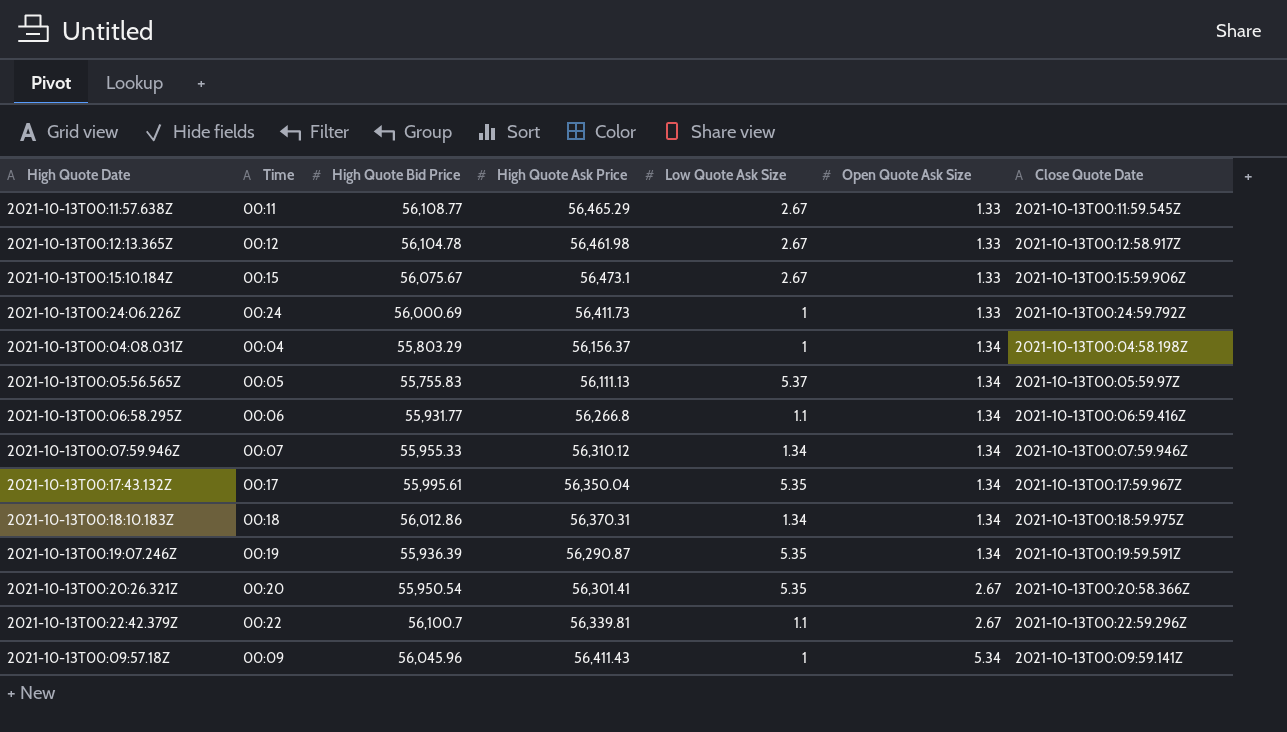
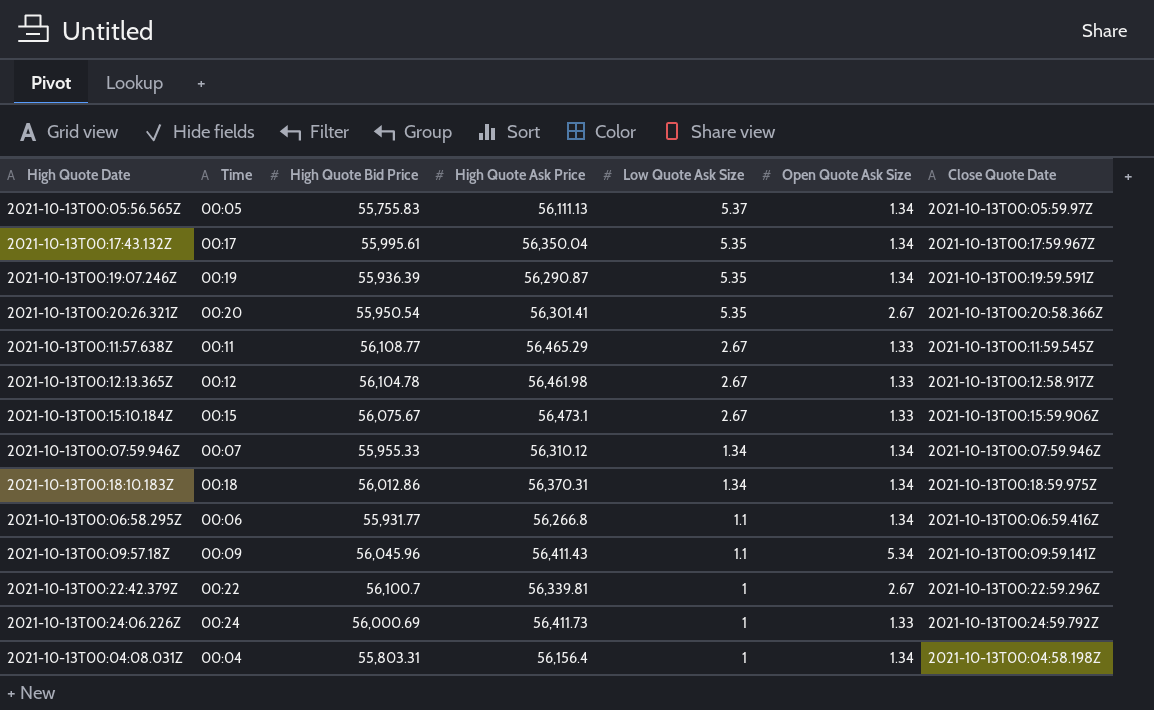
row order: Open Quote Ask Size ascending -> Low Quote Ask Size descending
2021-10-13T00:09:57.18Z | Low Quote Ask Size: 1 -> 1.1
2021-10-13T00:22:42.379Z | Low Quote Ask Size: 1.1 -> 1
2021-10-13T00:04:08.031Z | High Quote Bid Price: 55,803.29 -> 55,803.31
2021-10-13T00:04:08.031Z | High Quote Ask Price: 56,156.37 -> 56,156.4

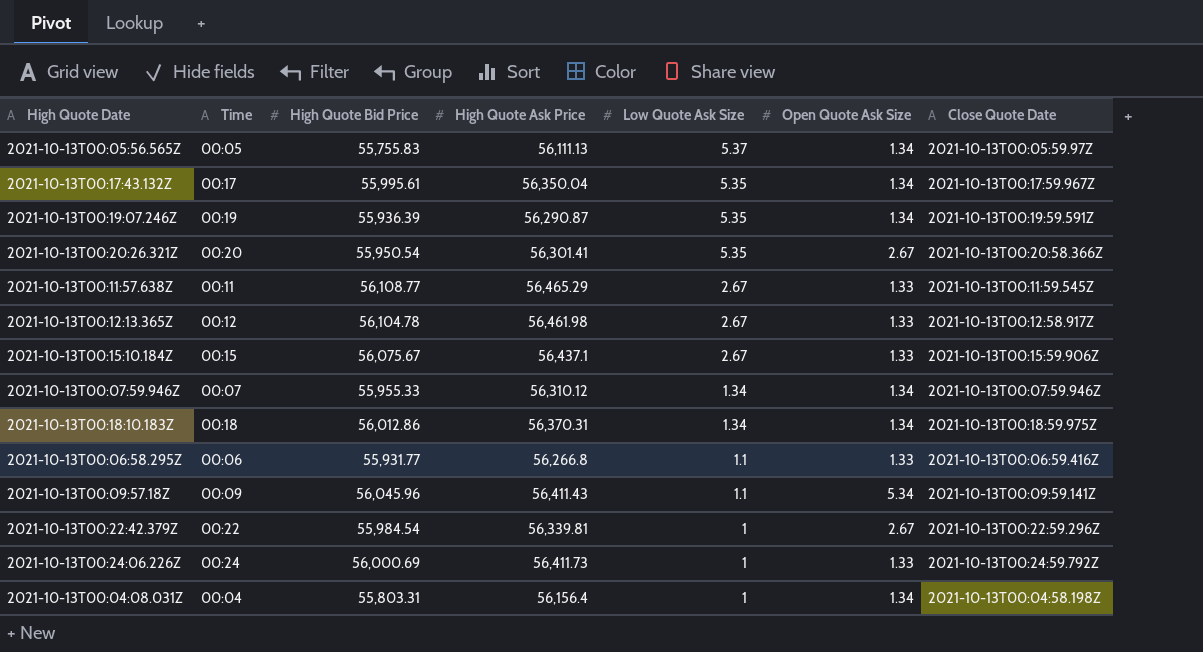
2021-10-13T00:15:10.184Z | High Quote Ask Price: 56,473.1 -> 56,437.1
2021-10-13T00:06:58.295Z | Open Quote Ask Size: 1.34 -> 1.33
2021-10-13T00:22:42.379Z | High Quote Bid Price: 56,100.7 -> 55,984.54

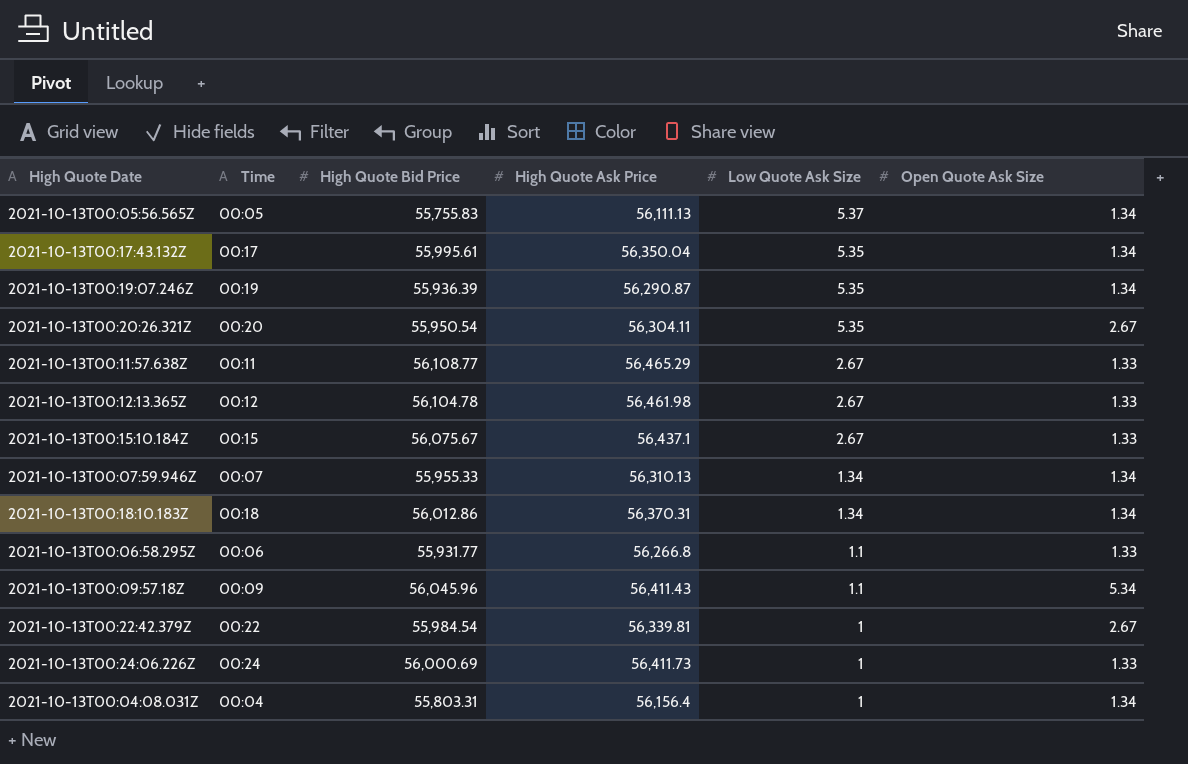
column Close Quote Date | position: 7 -> none
2021-10-13T00:20:26.321Z | High Quote Ask Price: 56,301.41 -> 56,304.11
2021-10-13T00:07:59.946Z | High Quote Ask Price: 56,310.12 -> 56,310.13

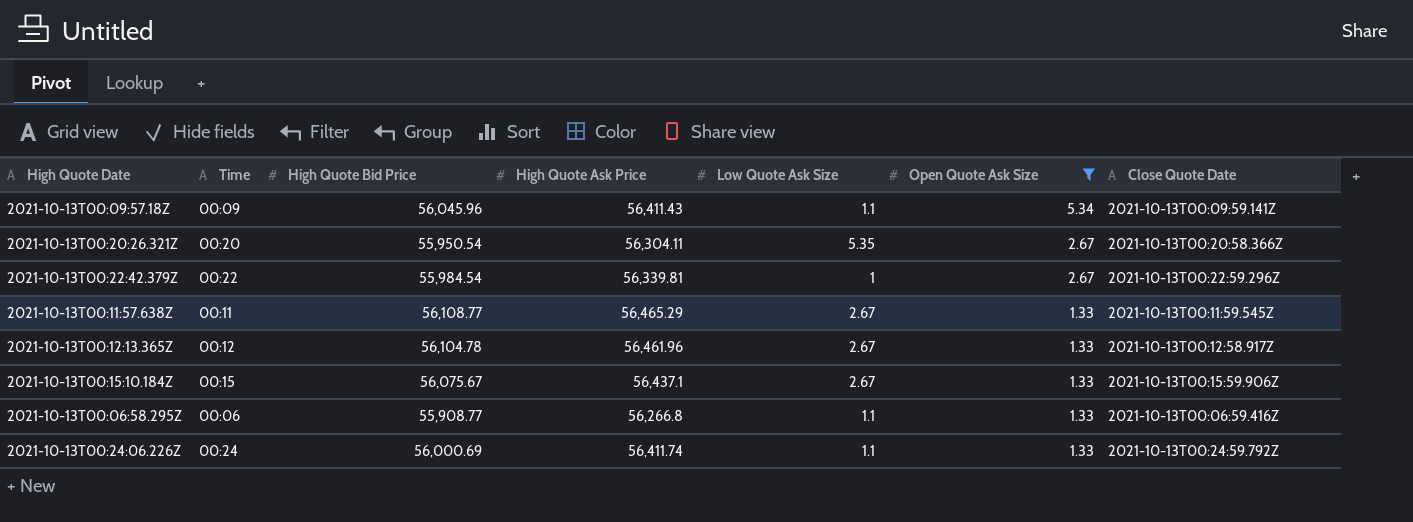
filter: none -> Open Quote Ask Size != 1.34
row order: Low Quote Ask Size descending -> Open Quote Ask Size descending
column Close Quote Date | position: none -> 7
2021-10-13T00:12:13.365Z | High Quote Ask Price: 56,461.98 -> 56,461.96
2021-10-13T00:06:58.295Z | High Quote Bid Price: 55,931.77 -> 55,908.77
2021-10-13T00:24:06.226Z | High Quote Ask Price: 56,411.73 -> 56,411.74
2021-10-13T00:24:06.226Z | Low Quote Ask Size: 1 -> 1.1

